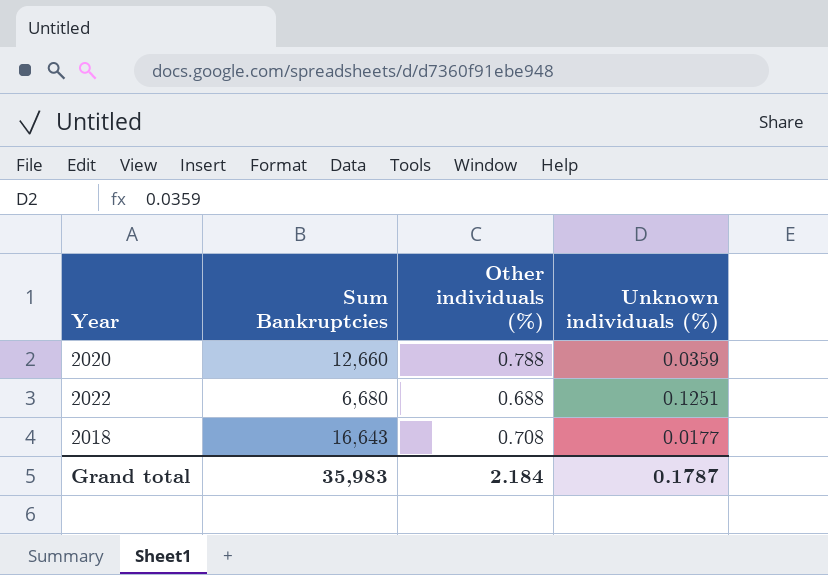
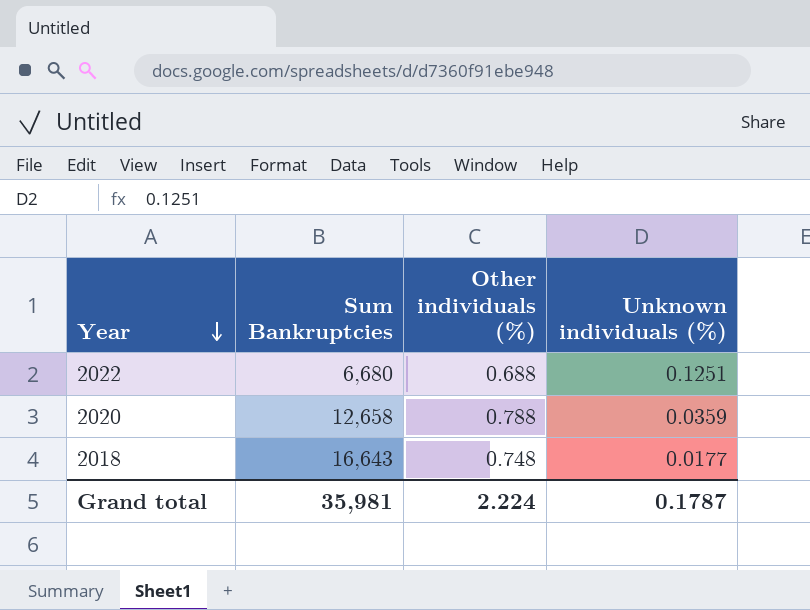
row order: none -> Year descending
2020 | Sum Bankruptcies: 12,660 -> 12,658
2018 | Other individuals (%): 0.708 -> 0.748
Grand total | Sum Bankruptcies: 35,983 -> 35,981
Grand total | Other individuals (%): 2.184 -> 2.224

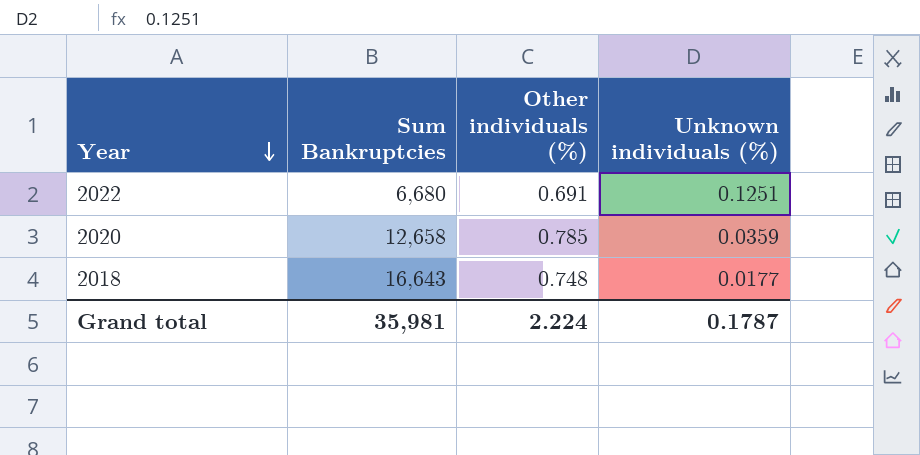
2022 | Other individuals (%): 0.688 -> 0.691
2020 | Other individuals (%): 0.788 -> 0.785

